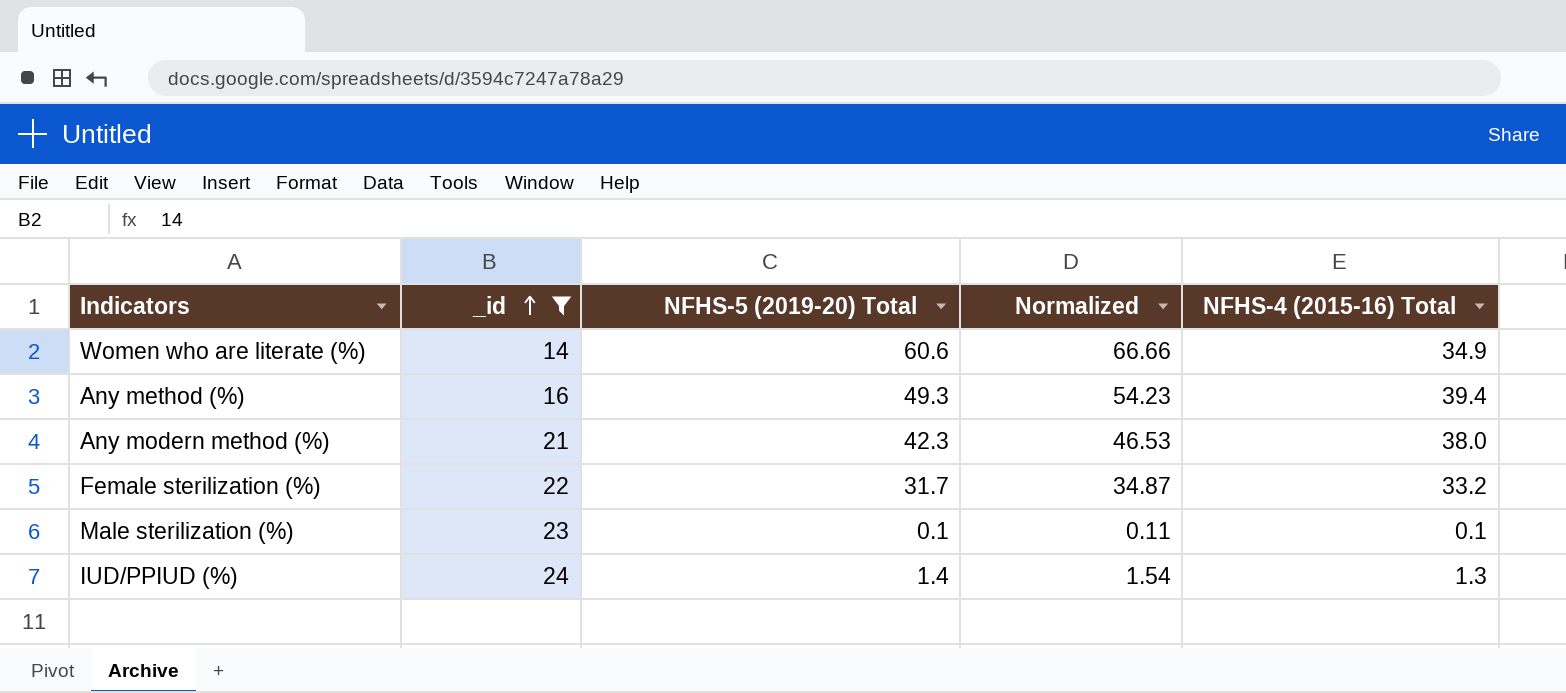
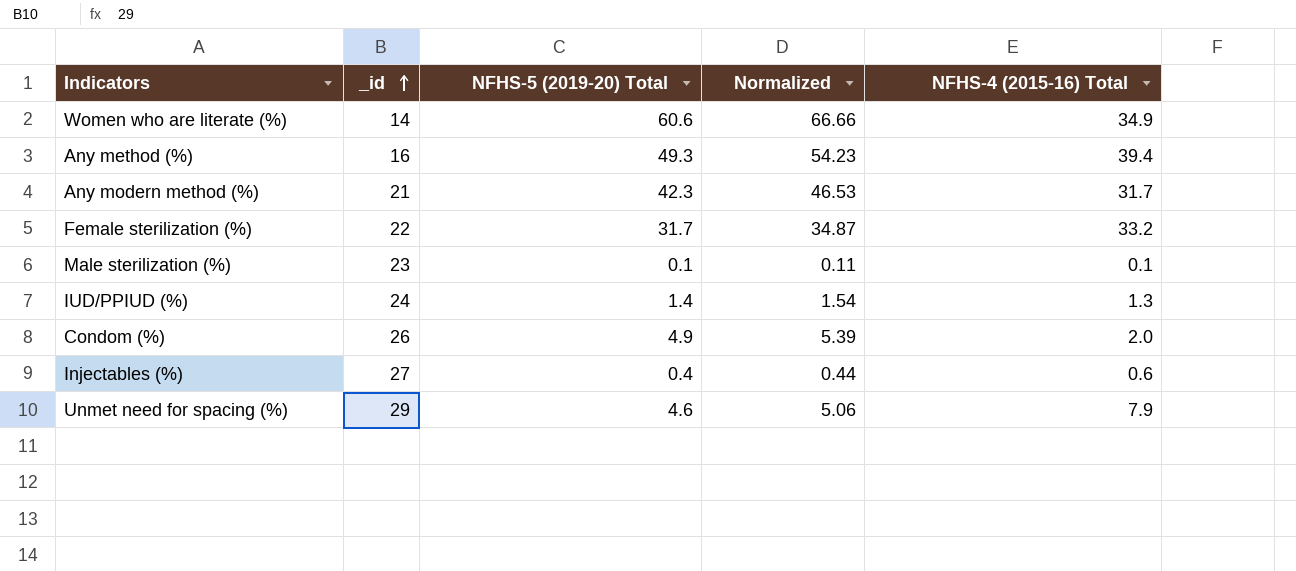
filter: _id <= 24 -> none
Any modern method (%) | NFHS-4 (2015-16) Total: 38.0 -> 31.7

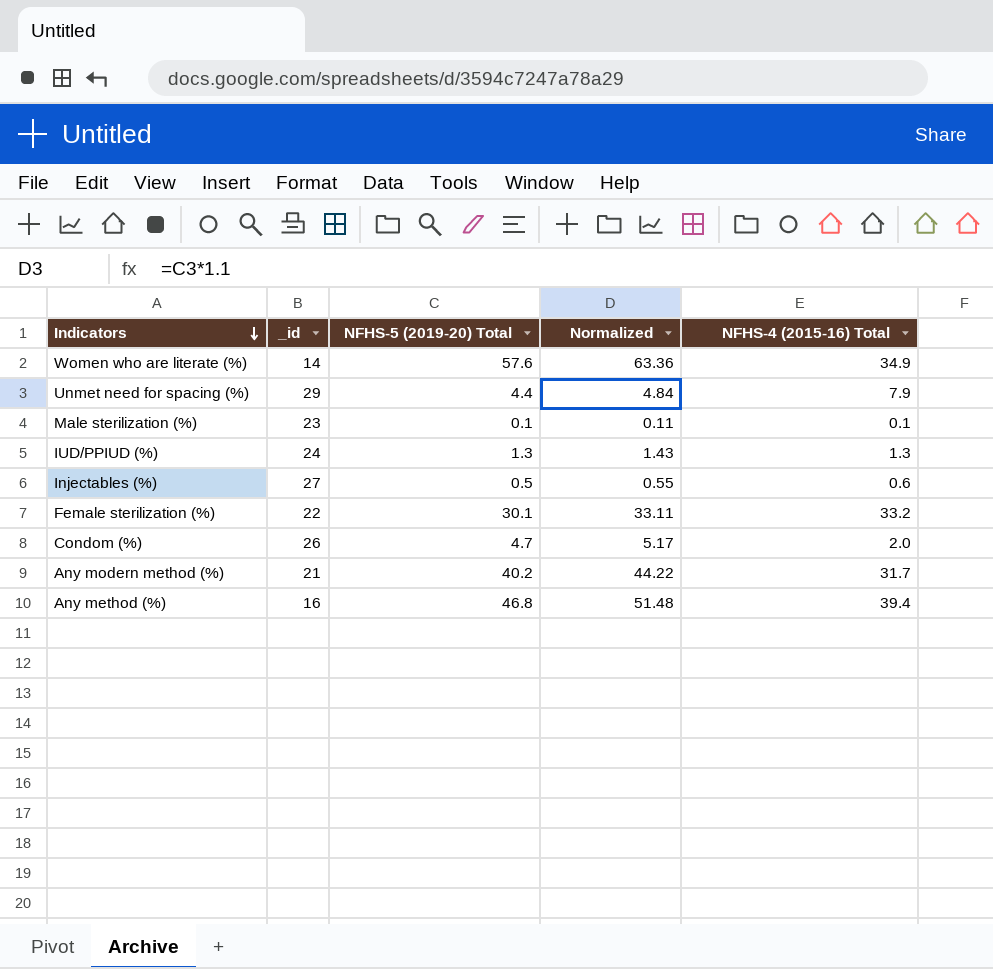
row order: _id ascending -> Indicators descending
Women who are literate (%) | NFHS-5 (2019-20) Total: 60.6 -> 57.6
Women who are literate (%) | Normalized: 66.66 -> 63.36
Unmet need for spacing (%) | NFHS-5 (2019-20) Total: 4.6 -> 4.4
Unmet need for spacing (%) | Normalized: 5.06 -> 4.84
IUD/PPIUD (%) | NFHS-5 (2019-20) Total: 1.4 -> 1.3
IUD/PPIUD (%) | Normalized: 1.54 -> 1.43
Injectables (%) | NFHS-5 (2019-20) Total: 0.4 -> 0.5
Injectables (%) | Normalized: 0.44 -> 0.55
Female sterilization (%) | NFHS-5 (2019-20) Total: 31.7 -> 30.1
Female sterilization (%) | Normalized: 34.87 -> 33.11
Condom (%) | NFHS-5 (2019-20) Total: 4.9 -> 4.7
Condom (%) | Normalized: 5.39 -> 5.17
Any modern method (%) | NFHS-5 (2019-20) Total: 42.3 -> 40.2
Any modern method (%) | Normalized: 46.53 -> 44.22
Any method (%) | NFHS-5 (2019-20) Total: 49.3 -> 46.8
Any method (%) | Normalized: 54.23 -> 51.48

